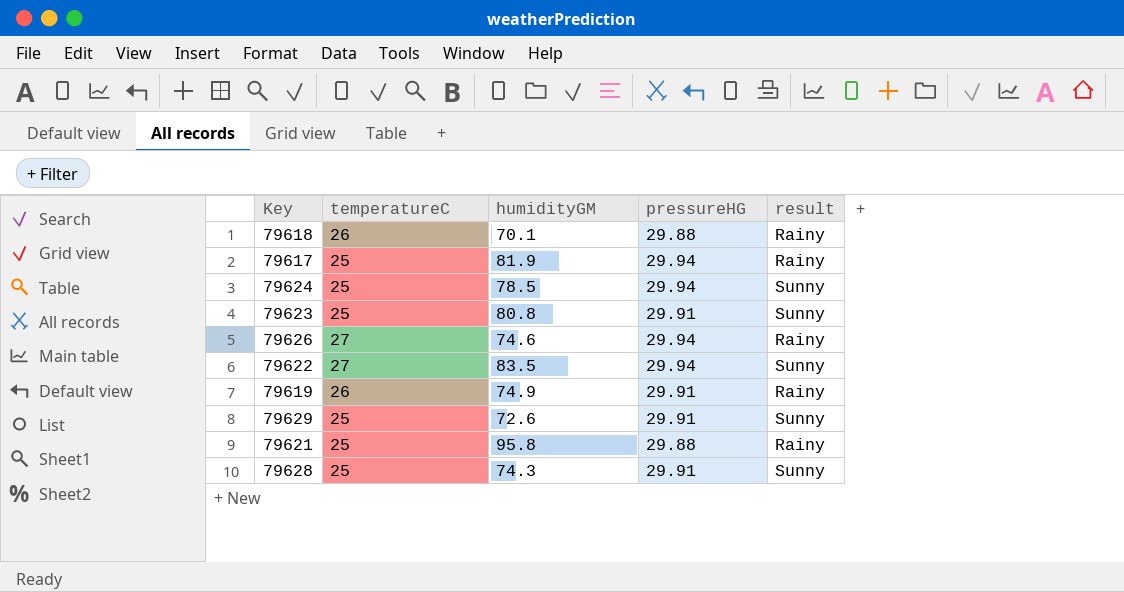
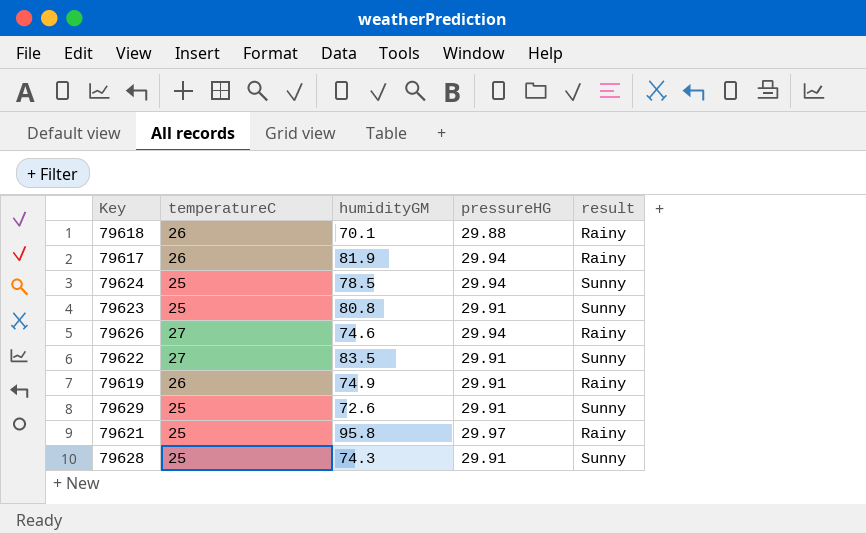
79617 | temperatureC: 25 -> 26
79622 | pressureHG: 29.94 -> 29.91
79621 | pressureHG: 29.88 -> 29.97

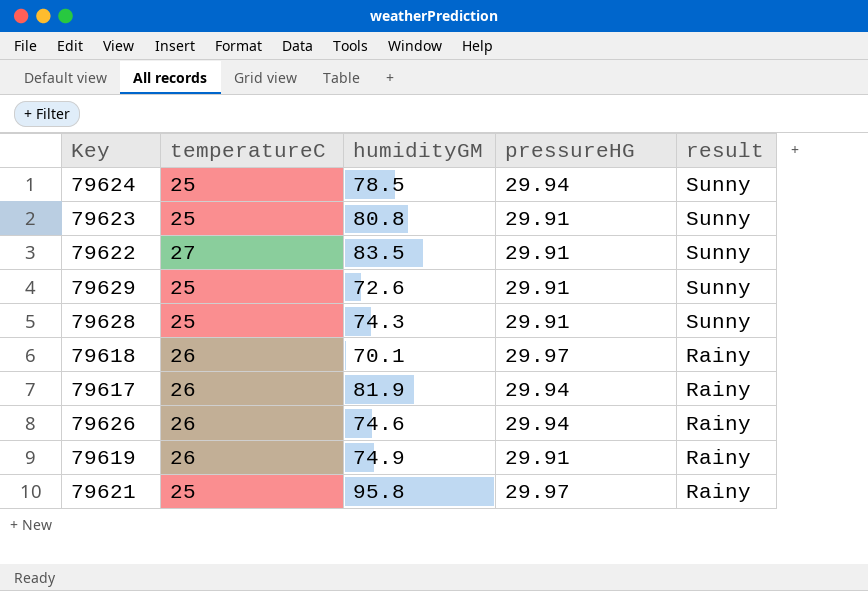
row order: none -> result descending
79618 | pressureHG: 29.88 -> 29.97
79626 | temperatureC: 27 -> 26

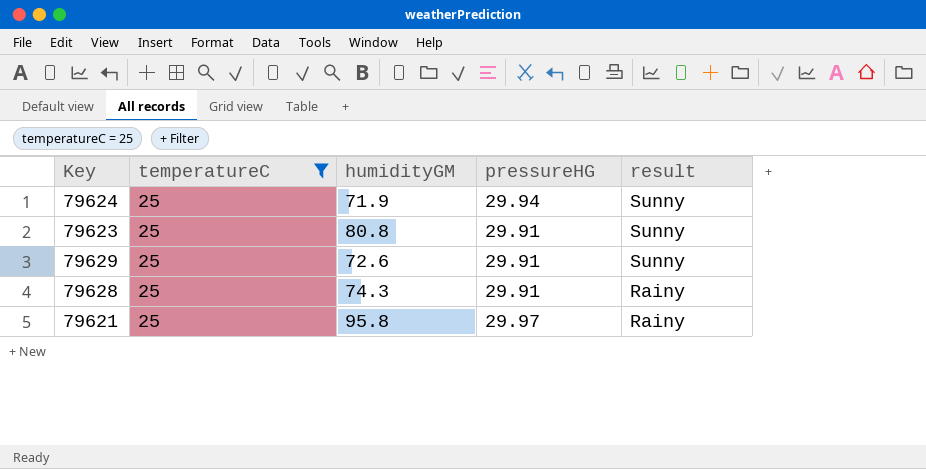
filter: none -> temperatureC = 25
79624 | humidityGM: 78.5 -> 71.9
79628 | result: Sunny -> Rainy

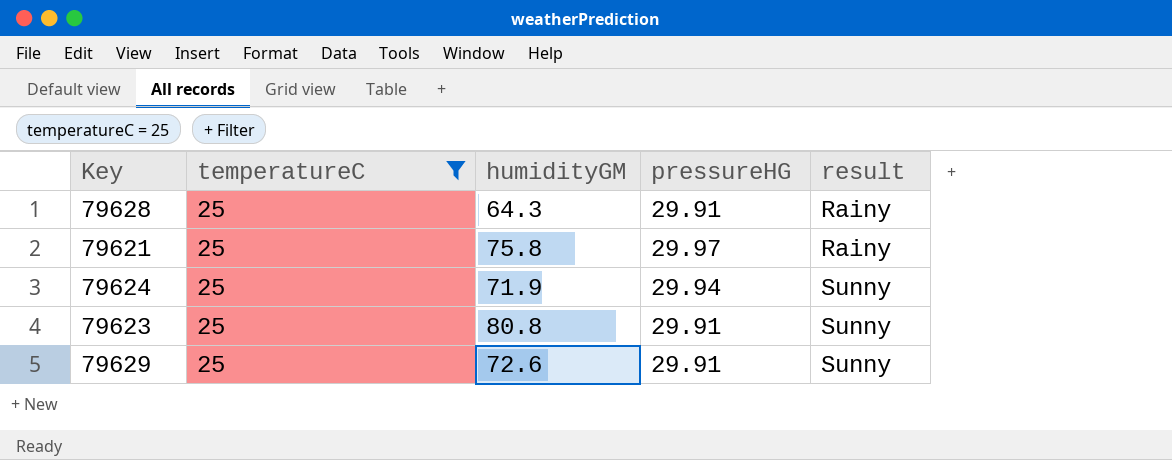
row order: result descending -> result ascending
79628 | humidityGM: 74.3 -> 64.3
79621 | humidityGM: 95.8 -> 75.8

